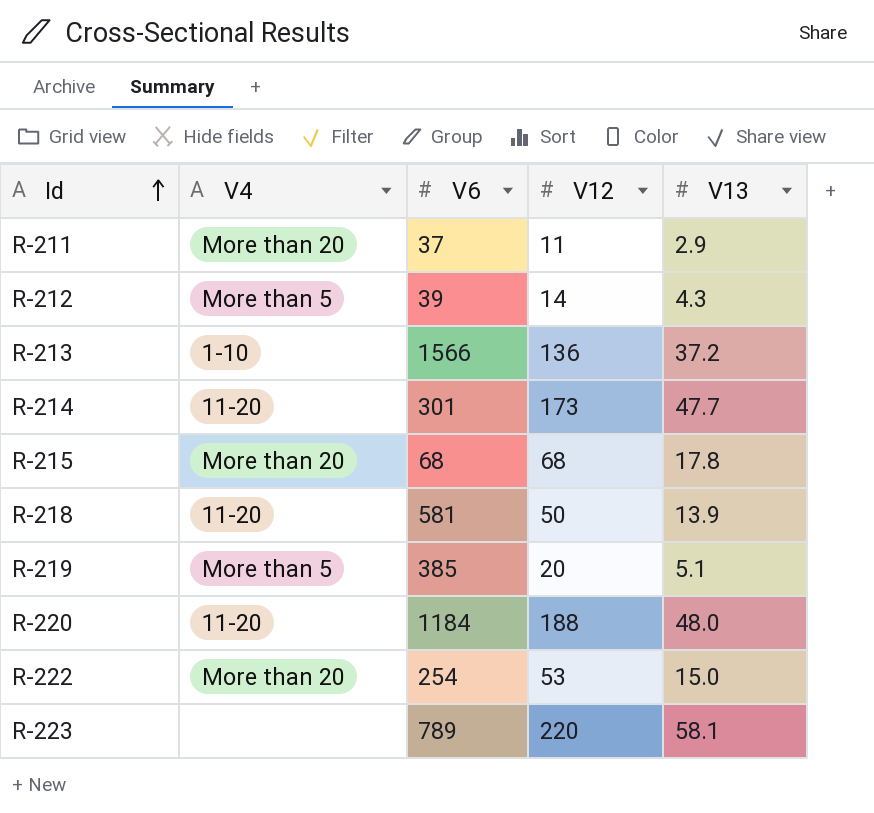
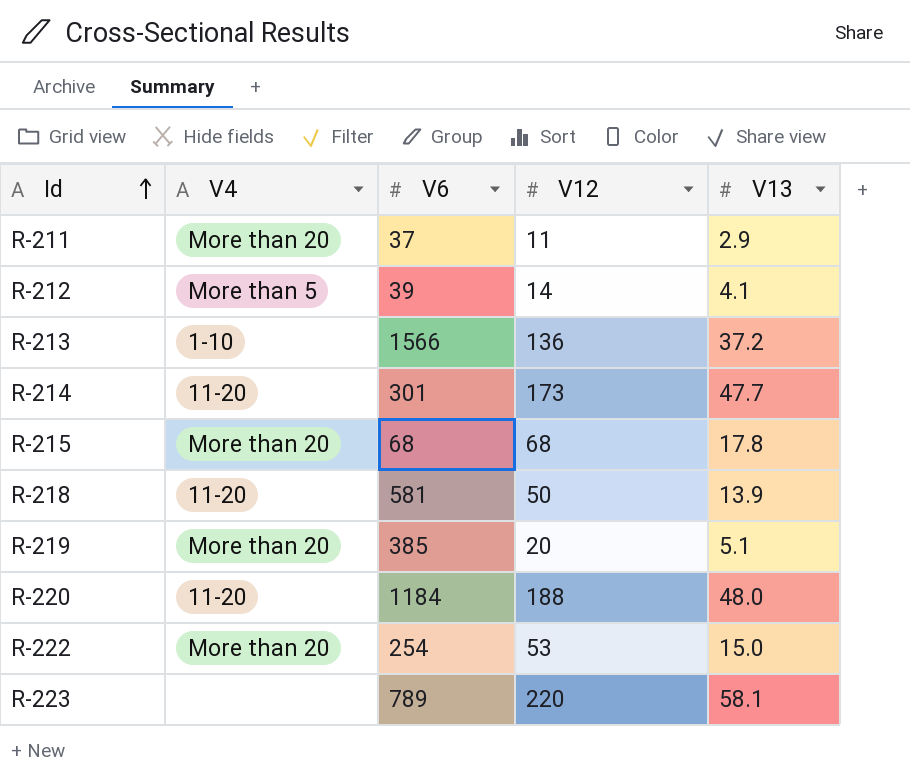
R-212 | V13: 4.3 -> 4.1
R-219 | V4: More than 5 -> More than 20

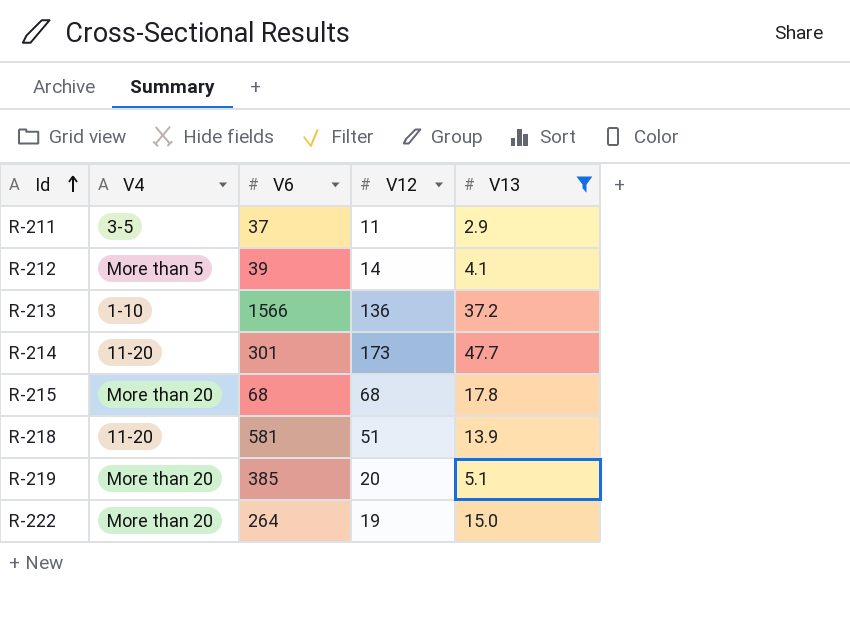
filter: none -> V13 <= 47.7
R-211 | V4: More than 20 -> 3-5
R-218 | V12: 50 -> 51
R-222 | V6: 254 -> 264
R-222 | V12: 53 -> 19

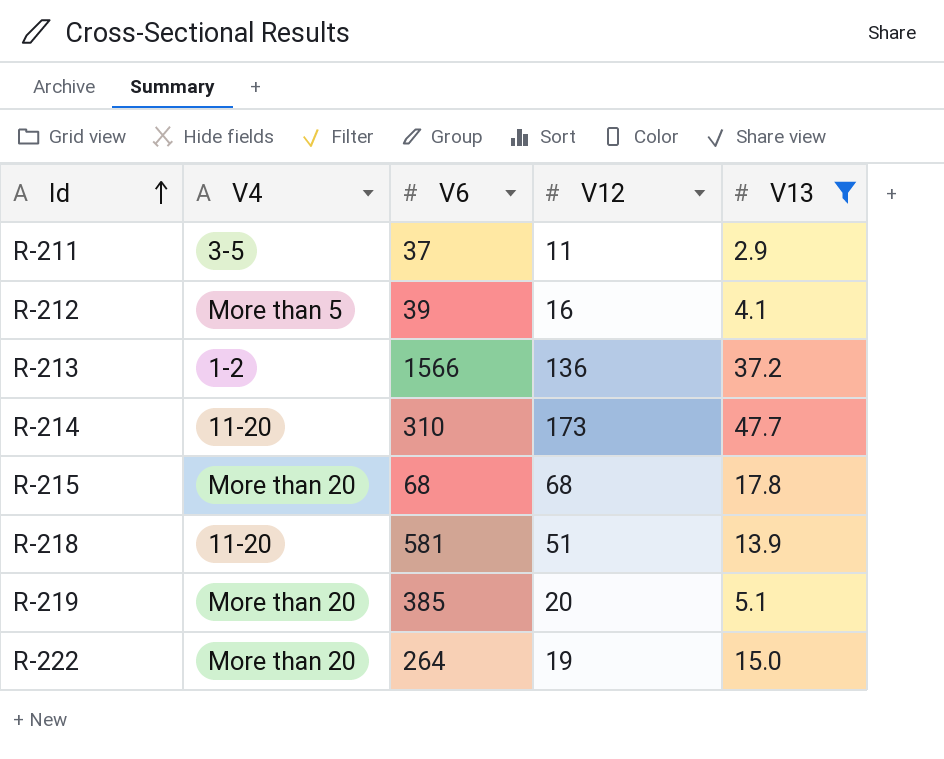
R-212 | V12: 14 -> 16
R-213 | V4: 1-10 -> 1-2
R-214 | V6: 301 -> 310

